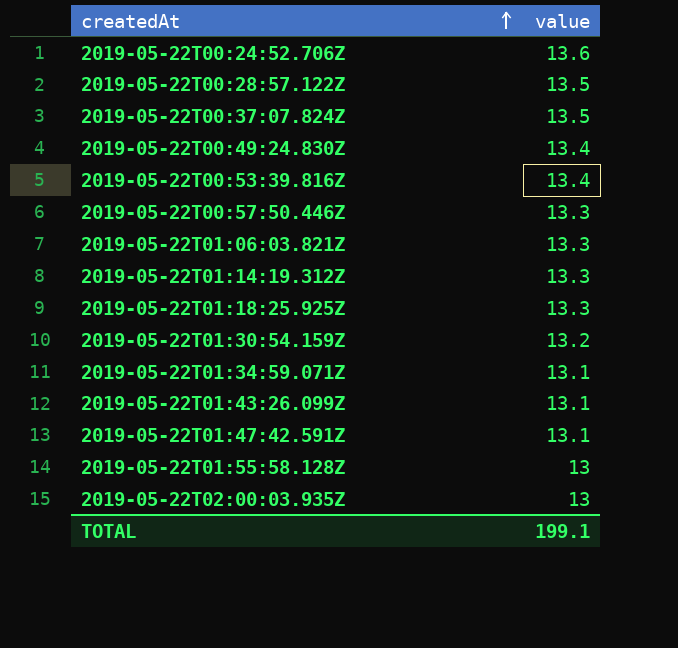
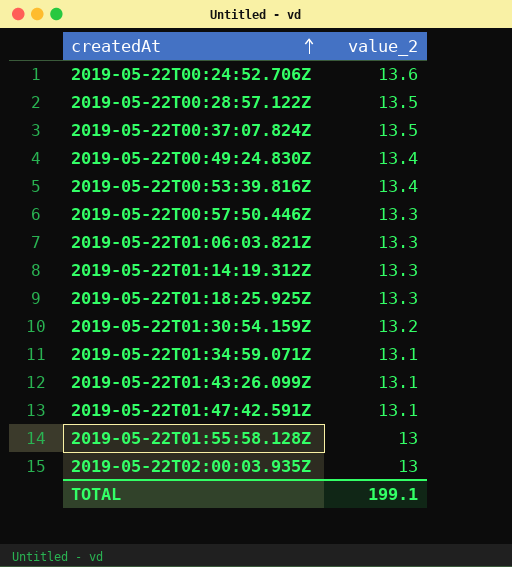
column name: value -> value_2

